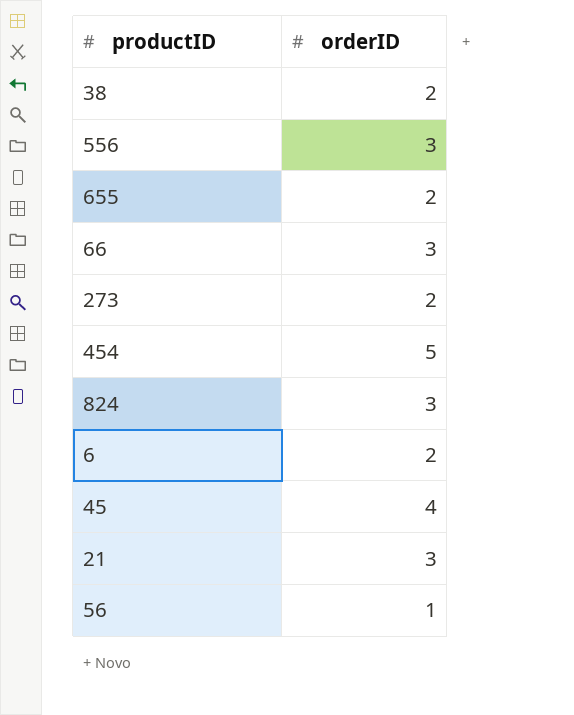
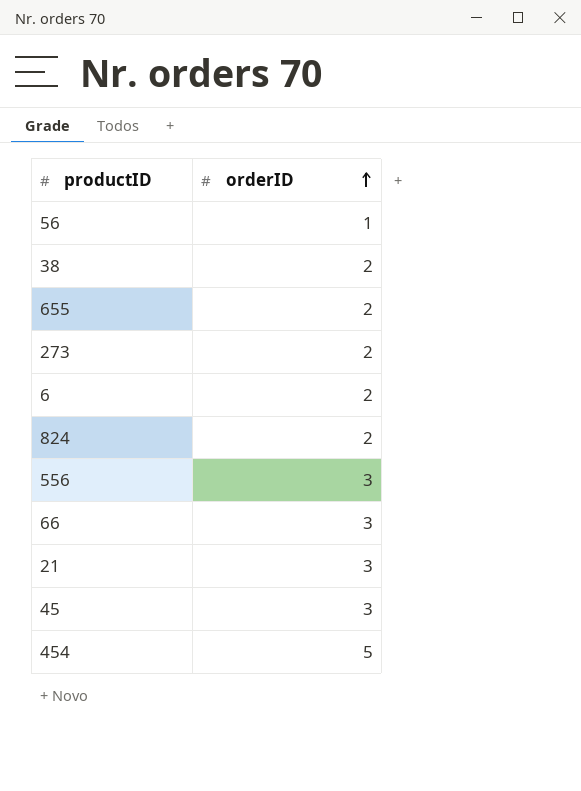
row order: none -> orderID ascending
824 | orderID: 3 -> 2
45 | orderID: 4 -> 3

